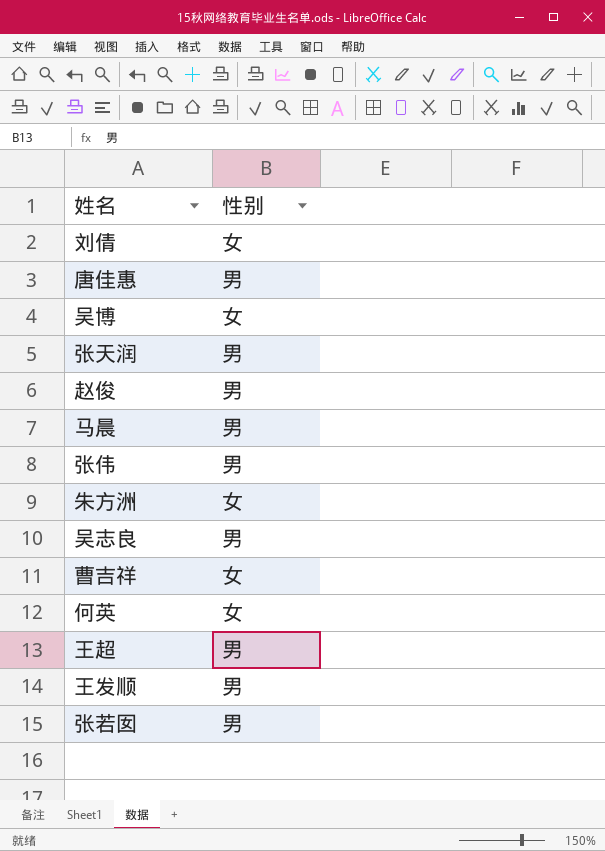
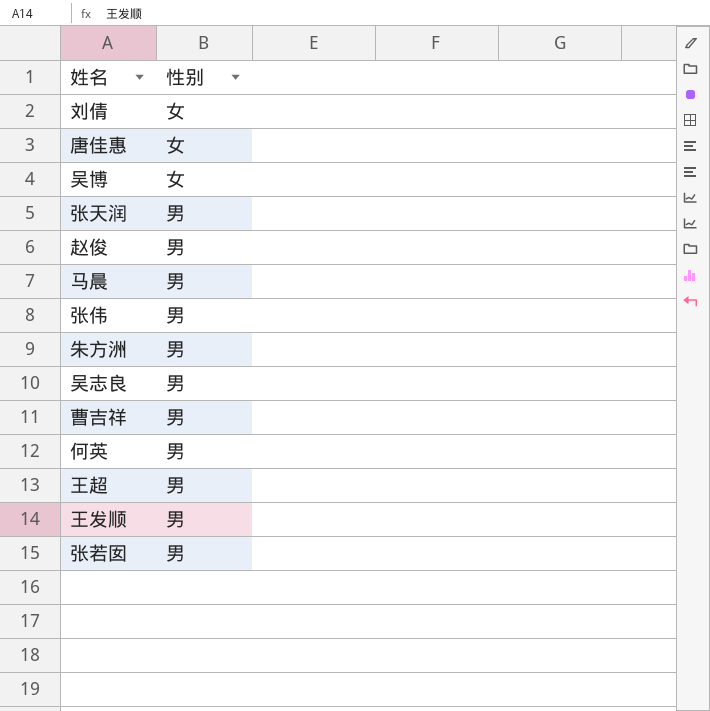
唐佳惠 | 性别: 男 -> 女
朱方洲 | 性别: 女 -> 男
曹吉祥 | 性别: 女 -> 男
何英 | 性别: 女 -> 男

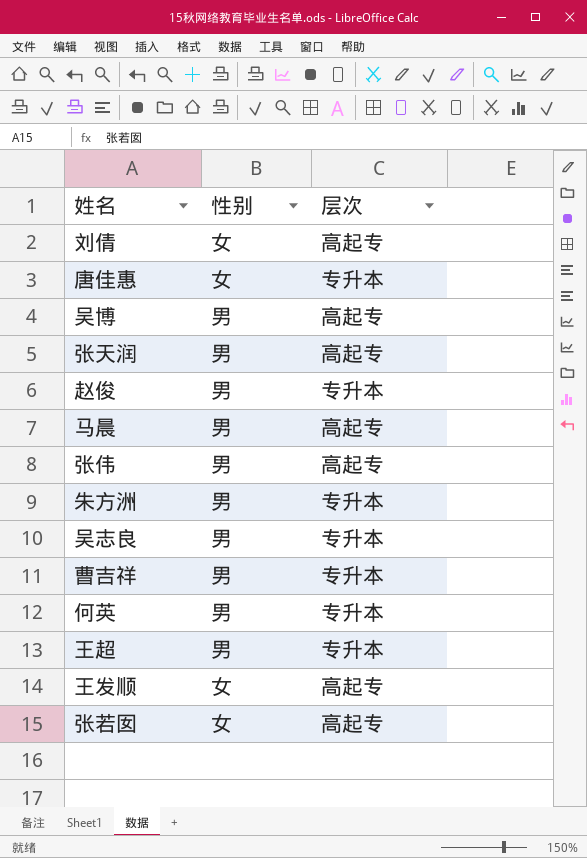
column 层次 | position: none -> 3
吴博 | 性别: 女 -> 男
王发顺 | 性别: 男 -> 女
张若囡 | 性别: 男 -> 女

